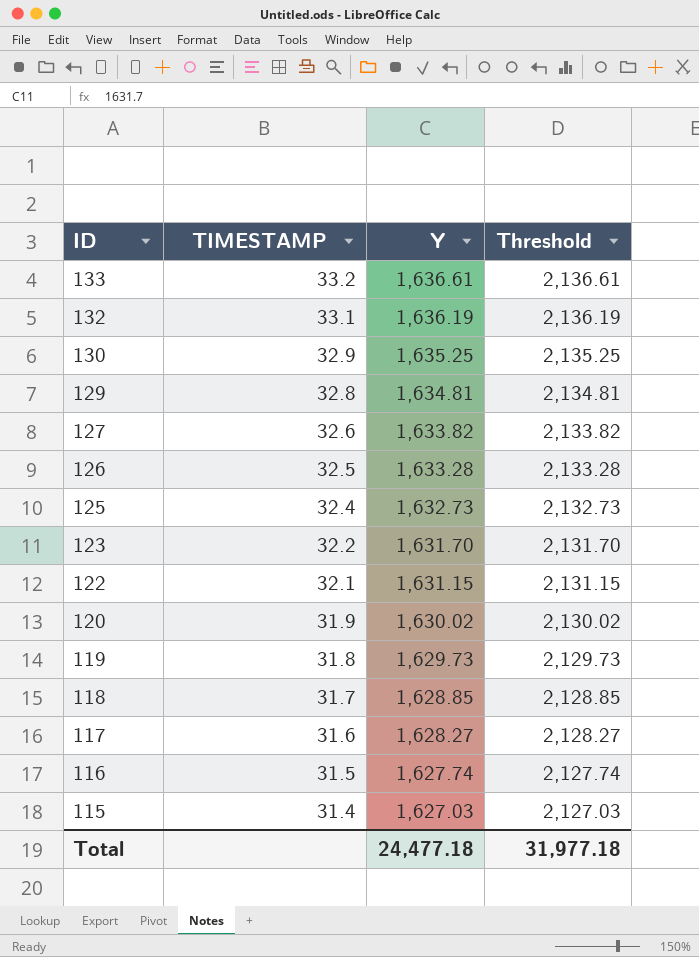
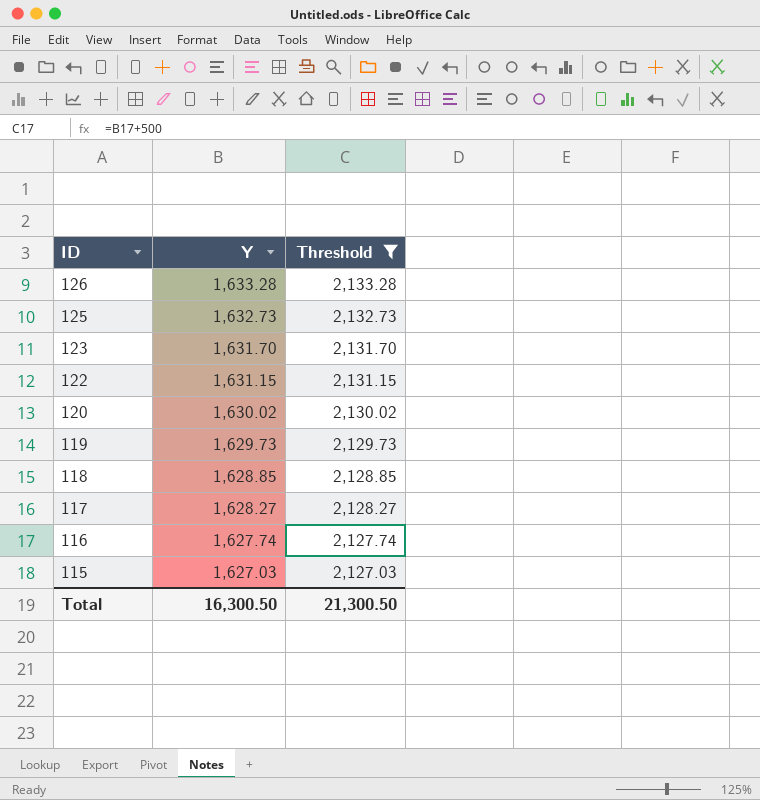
filter: none -> Threshold <= 2,133.28
column TIMESTAMP | position: 2 -> none
Total | Y: 24,477.18 -> 16,300.50
Total | Threshold: 31,977.18 -> 21,300.50

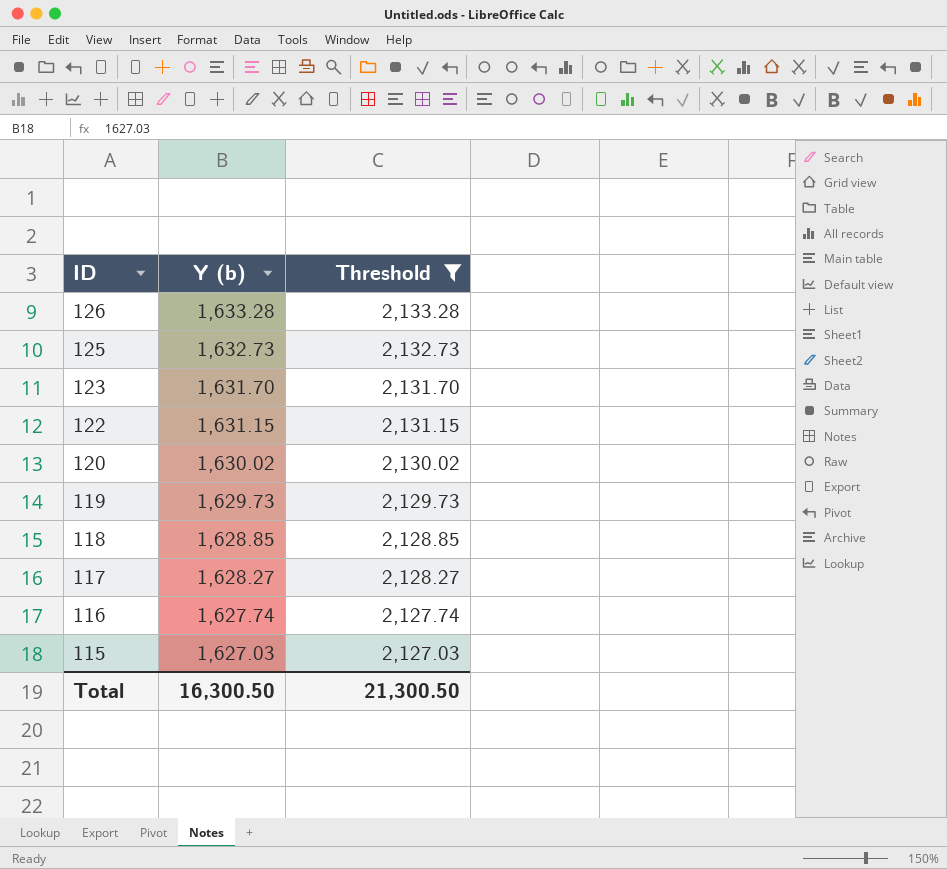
column name: Y -> Y (b)

